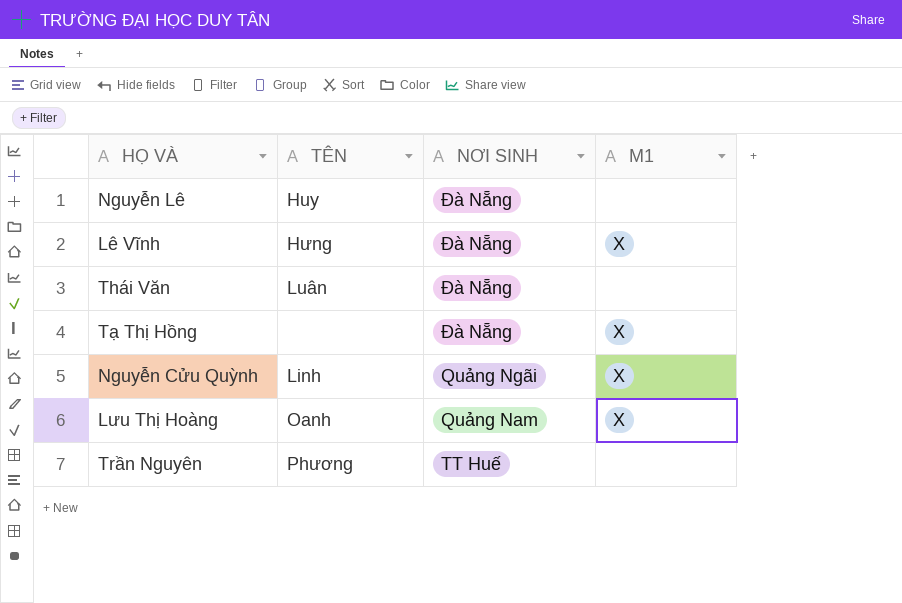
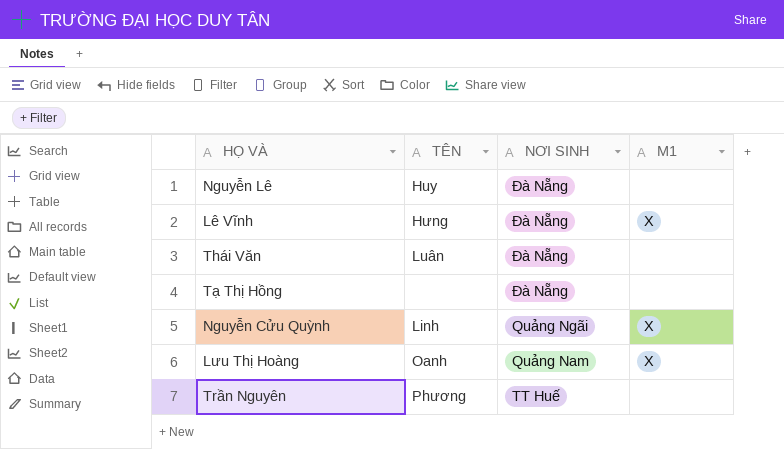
Tạ Thị Hồng | M1: X -> none

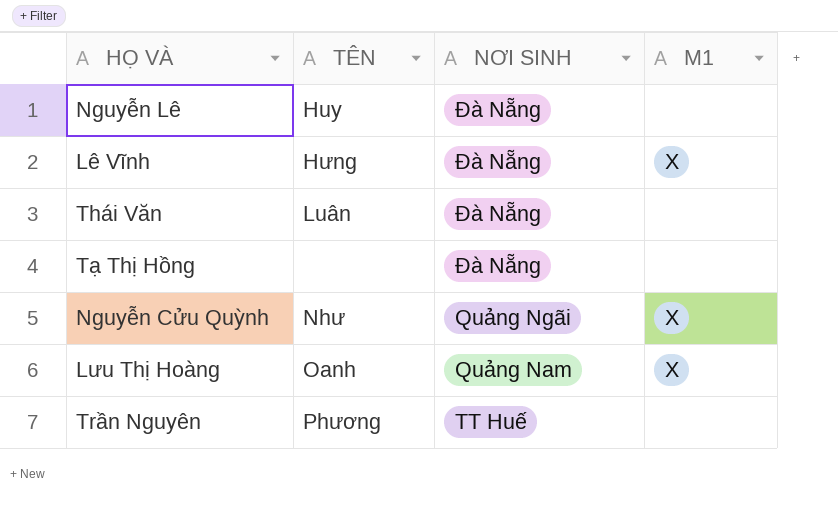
Nguyễn Cửu Quỳnh | TÊN: Linh -> Như

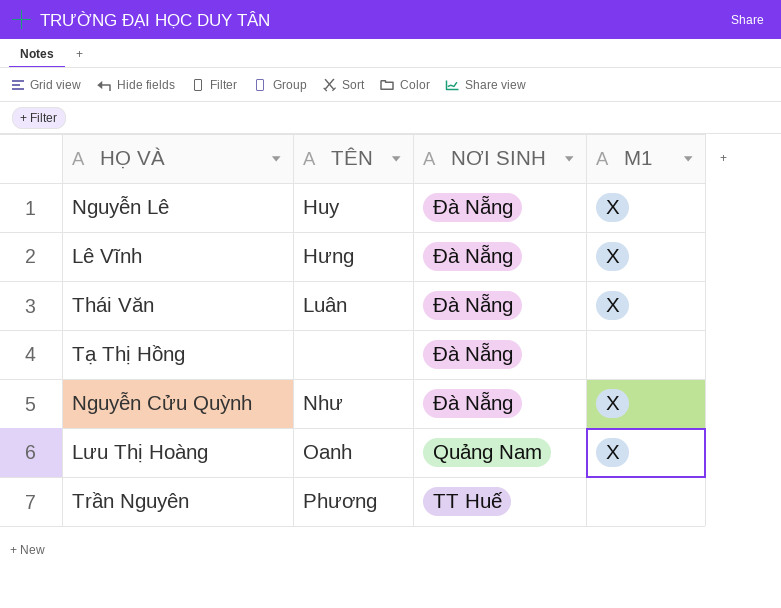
Nguyễn Lê | M1: none -> X
Thái Văn | M1: none -> X
Nguyễn Cửu Quỳnh | NƠI SINH: Quảng Ngãi -> Đà Nẵng

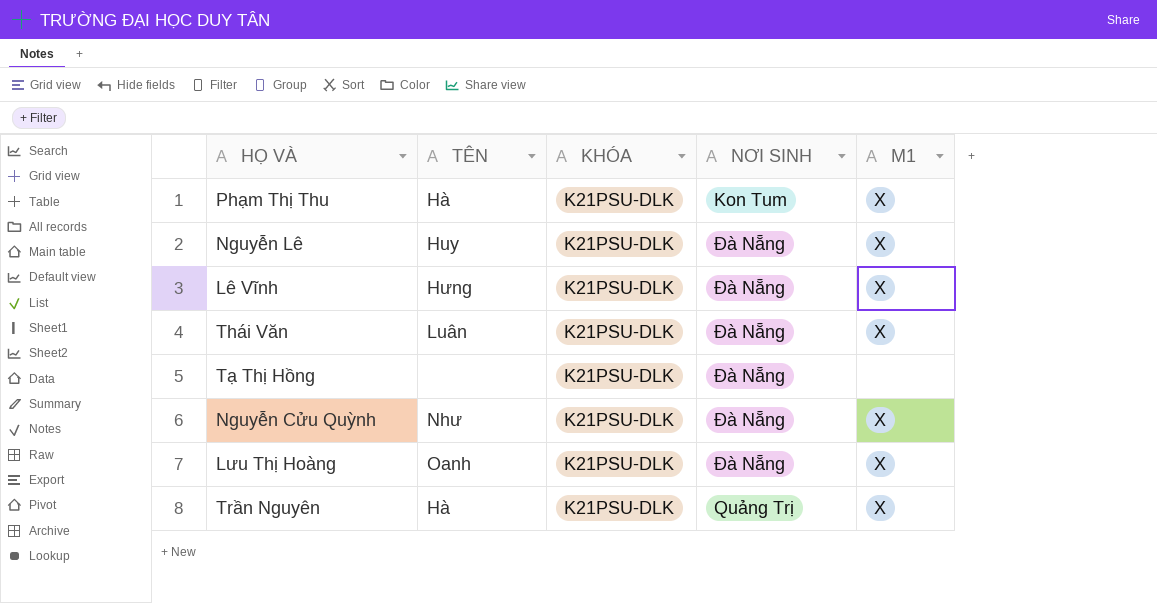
column KHÓA | position: none -> 3
row Phạm Thị Thu: none -> Hà | K21PSU-DLK | Kon Tum | X
Lưu Thị Hoàng | NƠI SINH: Quảng Nam -> Đà Nẵng
Trần Nguyên | TÊN: Phương -> Hà
Trần Nguyên | NƠI SINH: TT Huế -> Quảng Trị
Trần Nguyên | M1: none -> X

